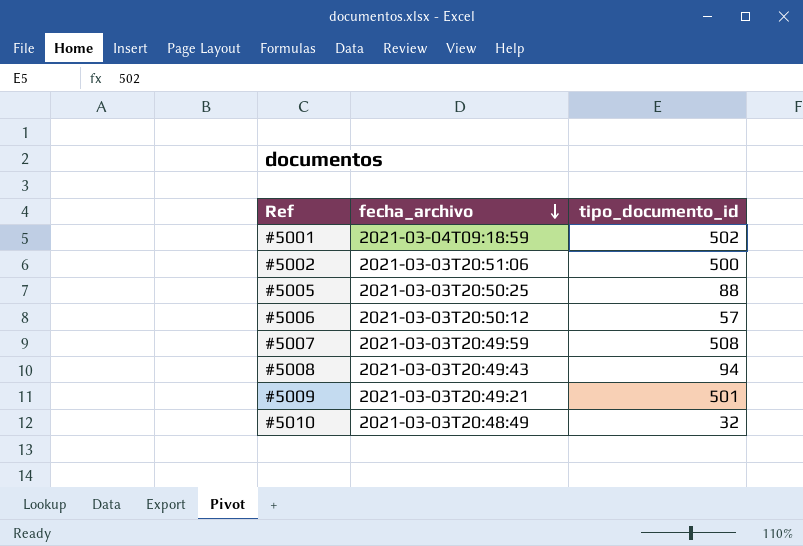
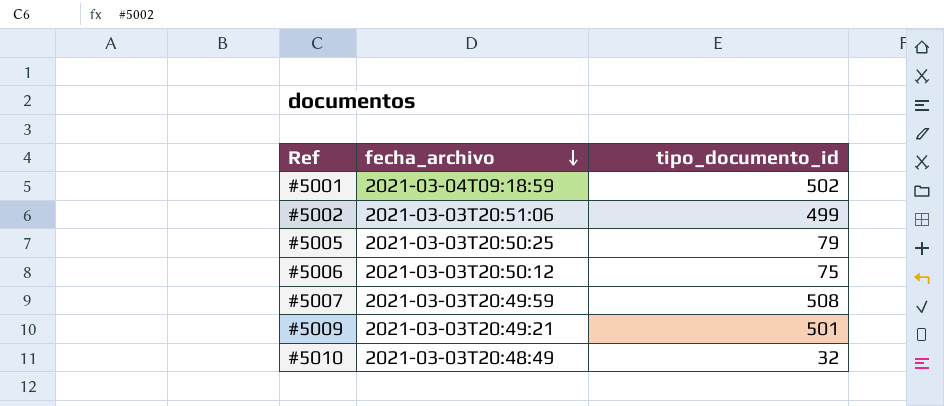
row #5008: 2021-03-03T20:49:43 | 94 -> none
#5002 | tipo_documento_id: 500 -> 499
#5005 | tipo_documento_id: 88 -> 79
#5006 | tipo_documento_id: 57 -> 75

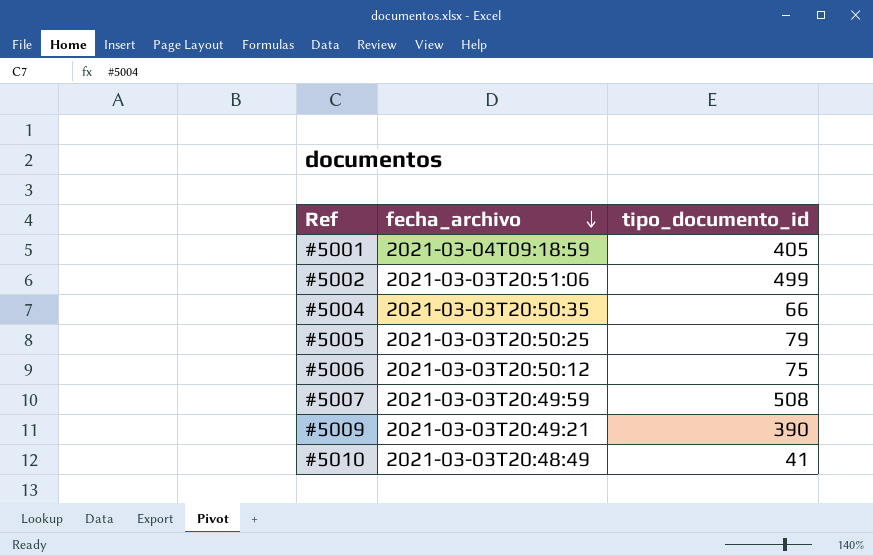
#5001 | tipo_documento_id: 502 -> 405
row #5004: none -> 2021-03-03T20:50:35 | 66
#5009 | tipo_documento_id: 501 -> 390
#5010 | tipo_documento_id: 32 -> 41

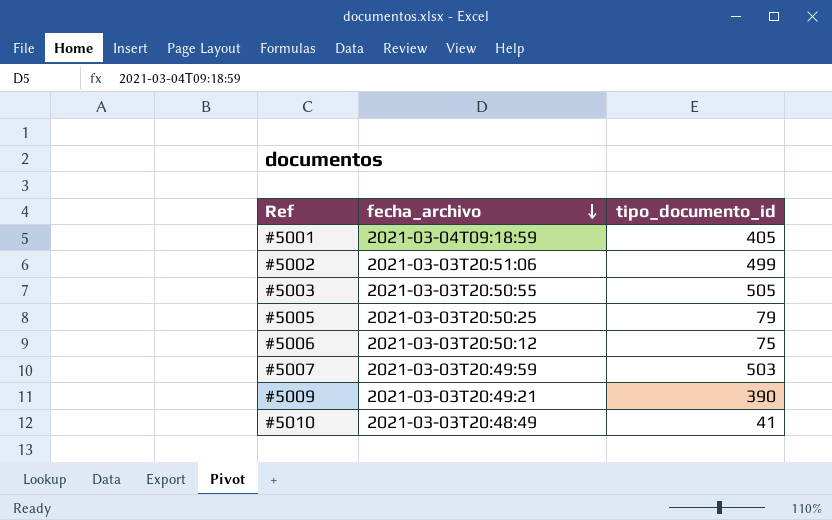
row #5004: 2021-03-03T20:50:35 | 66 -> none
row #5003: none -> 2021-03-03T20:50:55 | 505
#5007 | tipo_documento_id: 508 -> 503

